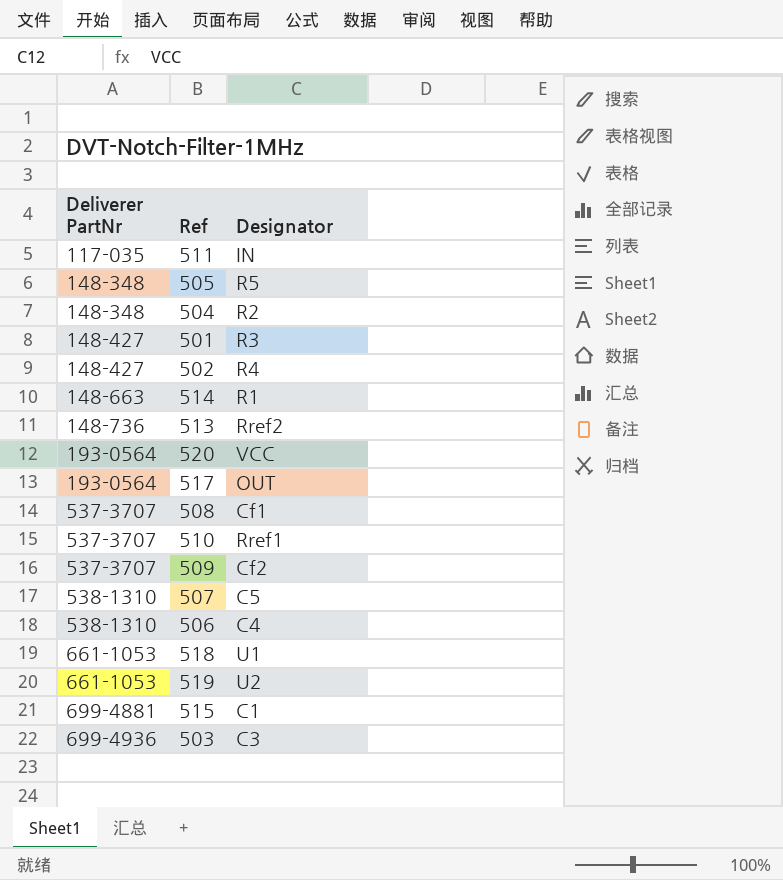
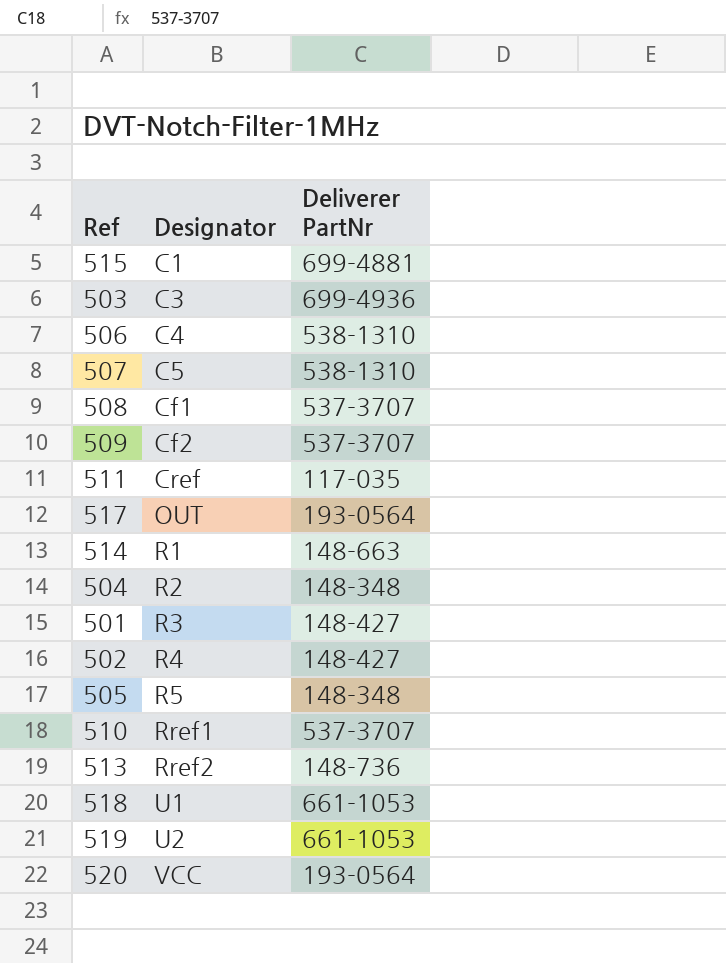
row order: Deliverer PartNr ascending -> Designator ascending
column Deliverer PartNr | position: 1 -> 3
511 | Designator: IN -> Cref

